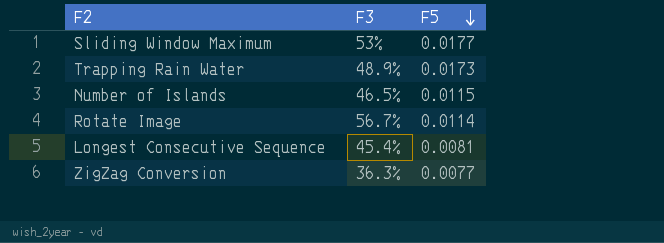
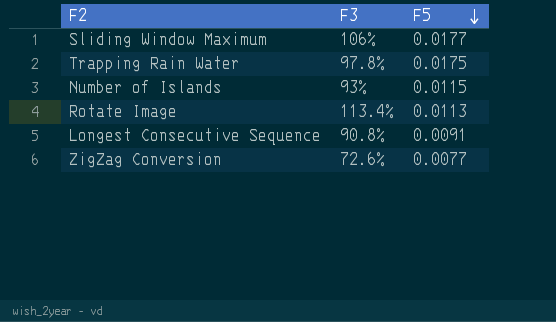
Sliding Window Maximum | F3: 53% -> 106%
Trapping Rain Water | F3: 48.9% -> 97.8%
Trapping Rain Water | F5: 0.0173 -> 0.0175
Number of Islands | F3: 46.5% -> 93%
Rotate Image | F3: 56.7% -> 113.4%
Rotate Image | F5: 0.0114 -> 0.0113
Longest Consecutive Sequence | F3: 45.4% -> 90.8%
Longest Consecutive Sequence | F5: 0.0081 -> 0.0091
ZigZag Conversion | F3: 36.3% -> 72.6%

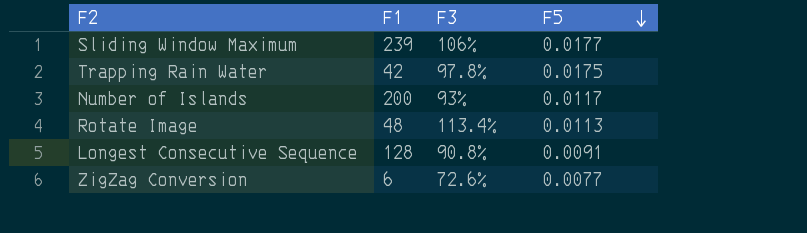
column F1 | position: none -> 2
Number of Islands | F5: 0.0115 -> 0.0117

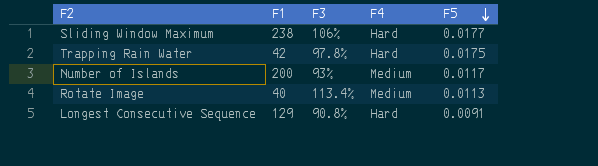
column F4 | position: none -> 4
row ZigZag Conversion: 6 | 72.6% | 0.0077 -> none
Sliding Window Maximum | F1: 239 -> 238
Rotate Image | F1: 48 -> 40
Longest Consecutive Sequence | F1: 128 -> 129

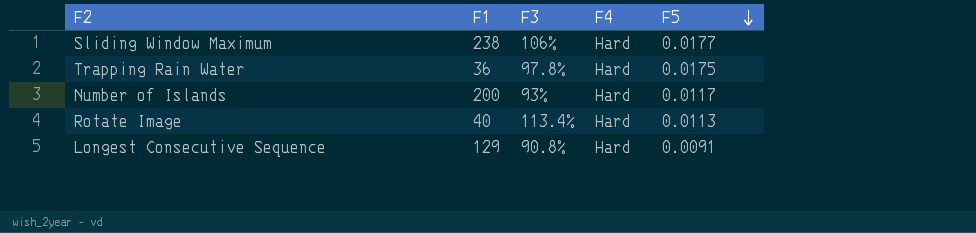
Trapping Rain Water | F1: 42 -> 36
Number of Islands | F4: Medium -> Hard
Rotate Image | F4: Medium -> Hard

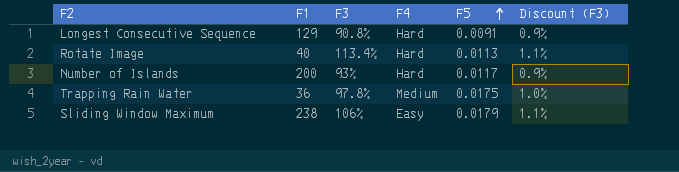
row order: F5 descending -> F5 ascending
column Discount (F3) | formula: none -> [F3] * 0.01
Trapping Rain Water | F4: Hard -> Medium
Sliding Window Maximum | F4: Hard -> Easy
Sliding Window Maximum | F5: 0.0177 -> 0.0179

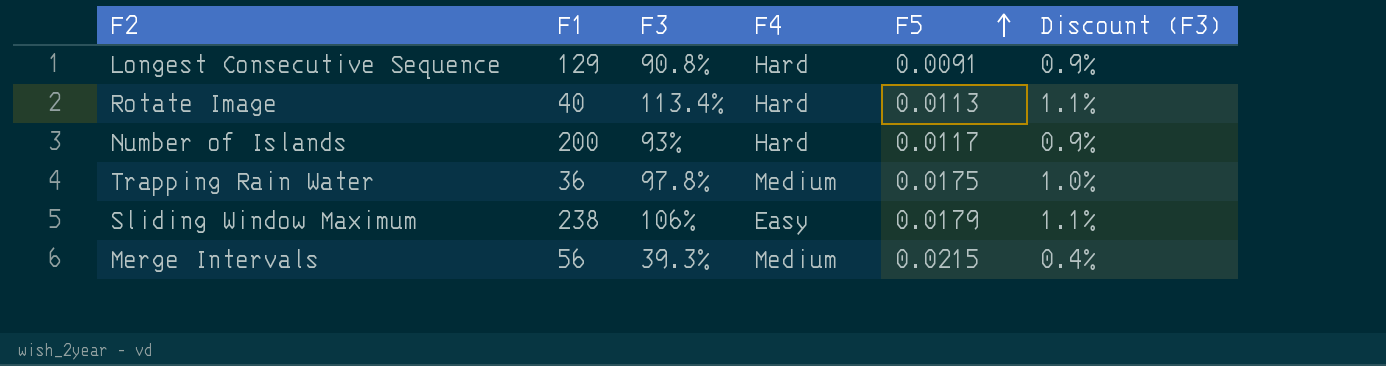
row Merge Intervals: none -> 56 | 39.3% | Medium | 0.0215 | 0.4%

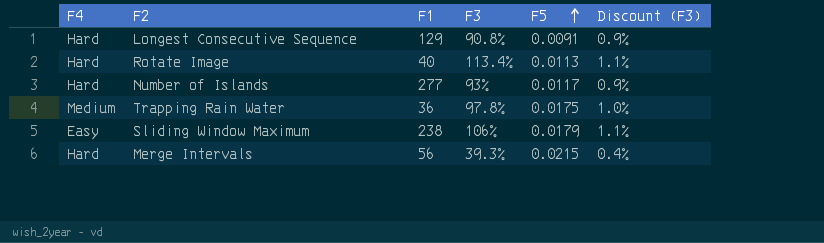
column F4 | position: 4 -> 1
Number of Islands | F1: 200 -> 277
Merge Intervals | F4: Medium -> Hard

